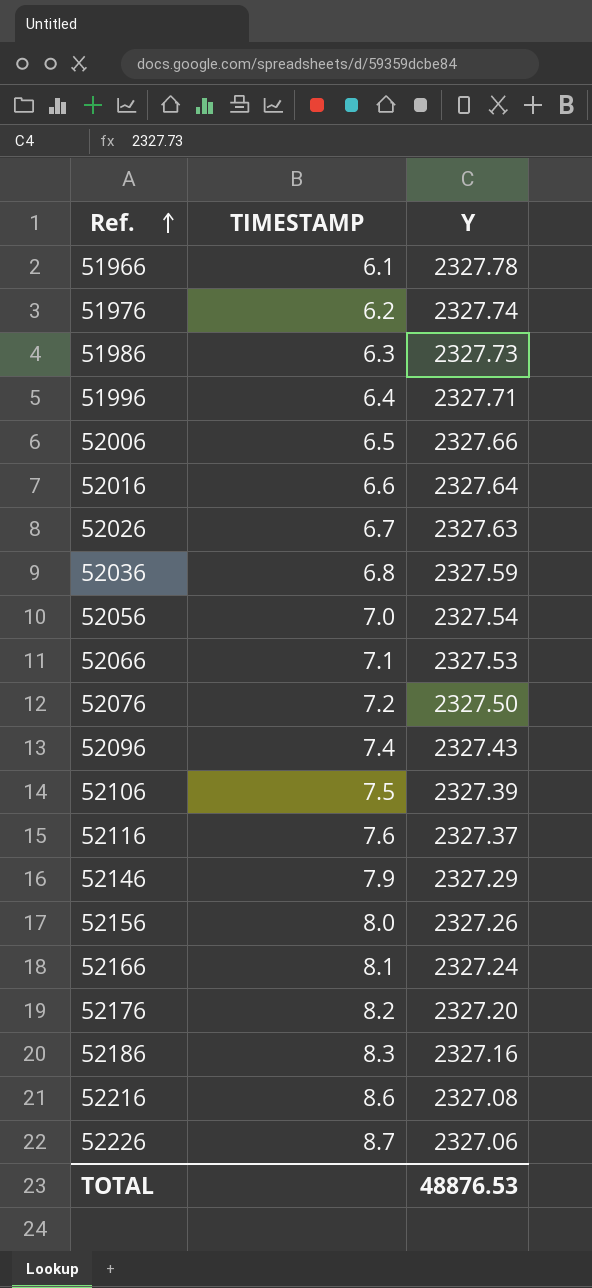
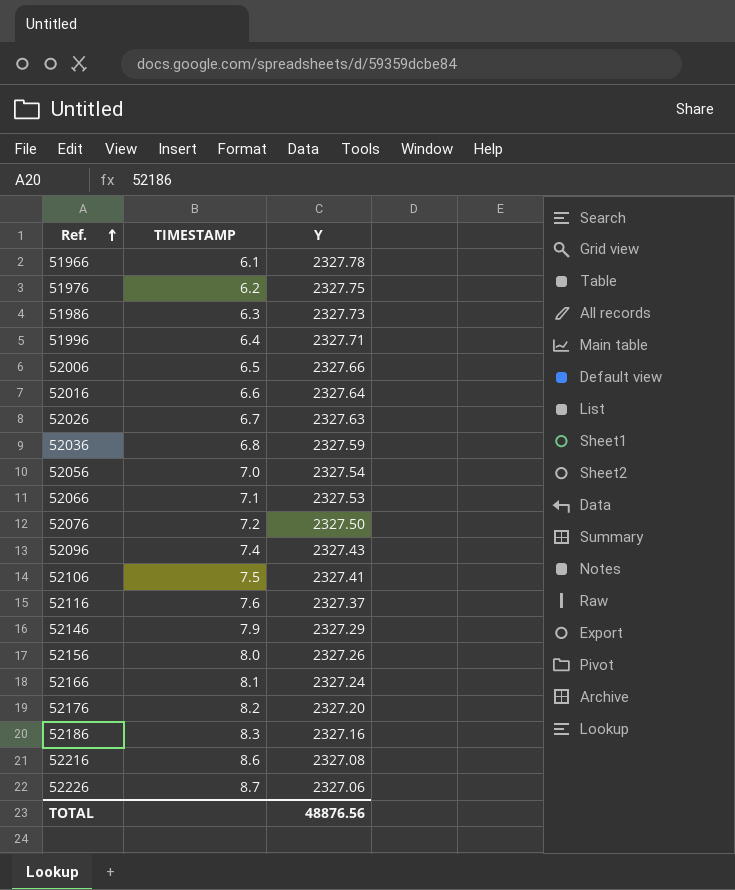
51976 | Y: 2327.74 -> 2327.75
52106 | Y: 2327.39 -> 2327.41
TOTAL | Y: 48876.53 -> 48876.56

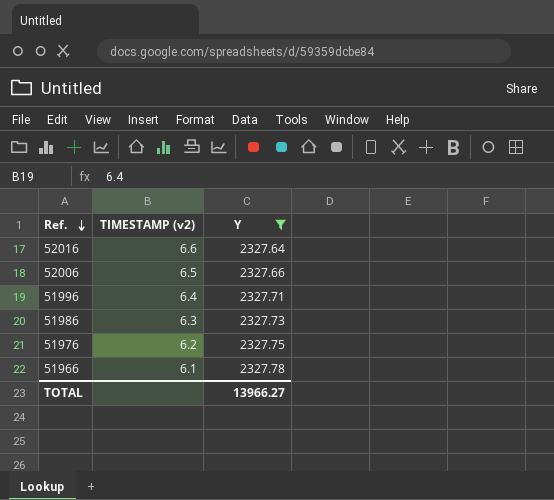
filter: none -> Y >= 2327.64
row order: Ref. ascending -> Ref. descending
column name: TIMESTAMP -> TIMESTAMP (v2)
TOTAL | Y: 48876.56 -> 13966.27

